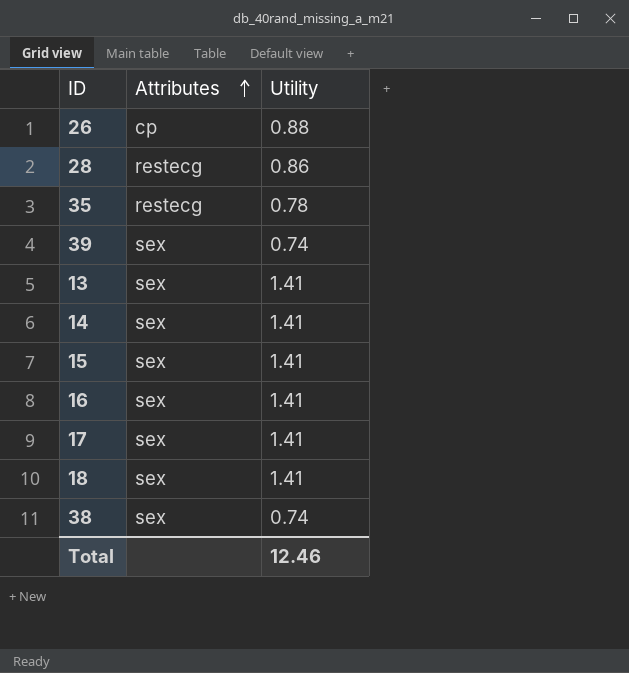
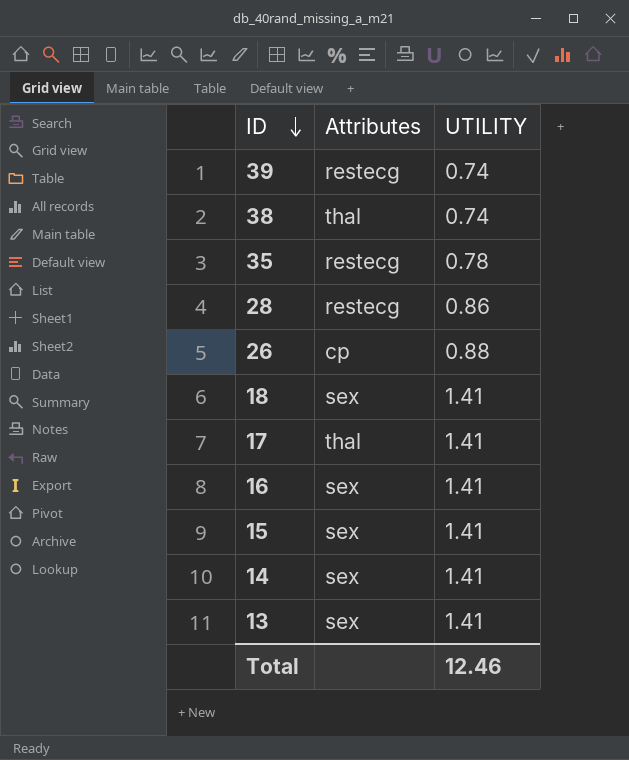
row order: Attributes ascending -> ID descending
column name: Utility -> UTILITY
39 | Attributes: sex -> restecg
38 | Attributes: sex -> thal
17 | Attributes: sex -> thal

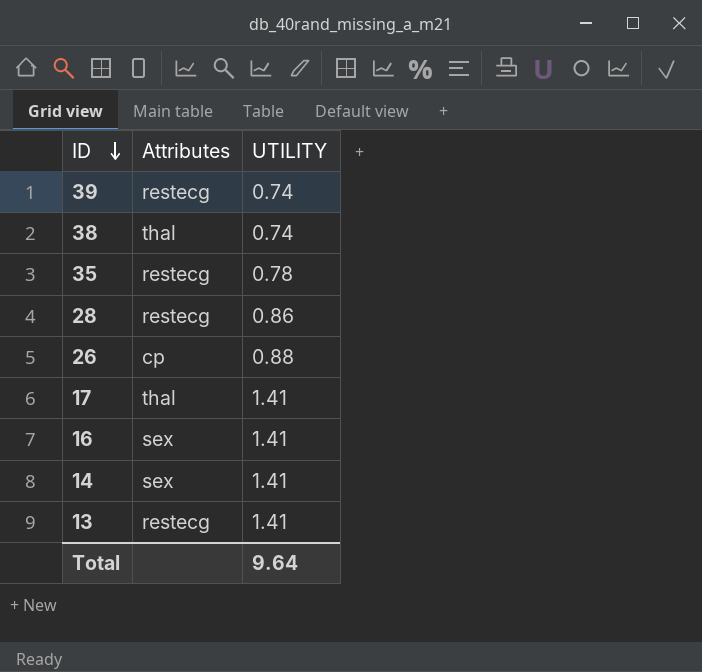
row 18: sex | 1.41 -> none
row 15: sex | 1.41 -> none
13 | Attributes: sex -> restecg
Total | UTILITY: 12.46 -> 9.64

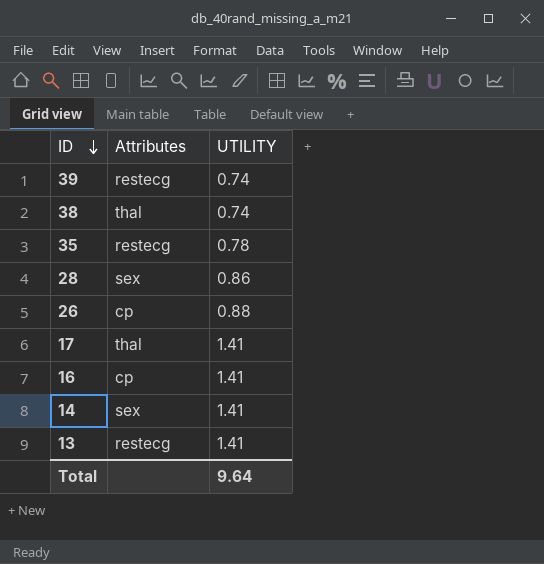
28 | Attributes: restecg -> sex
16 | Attributes: sex -> cp

